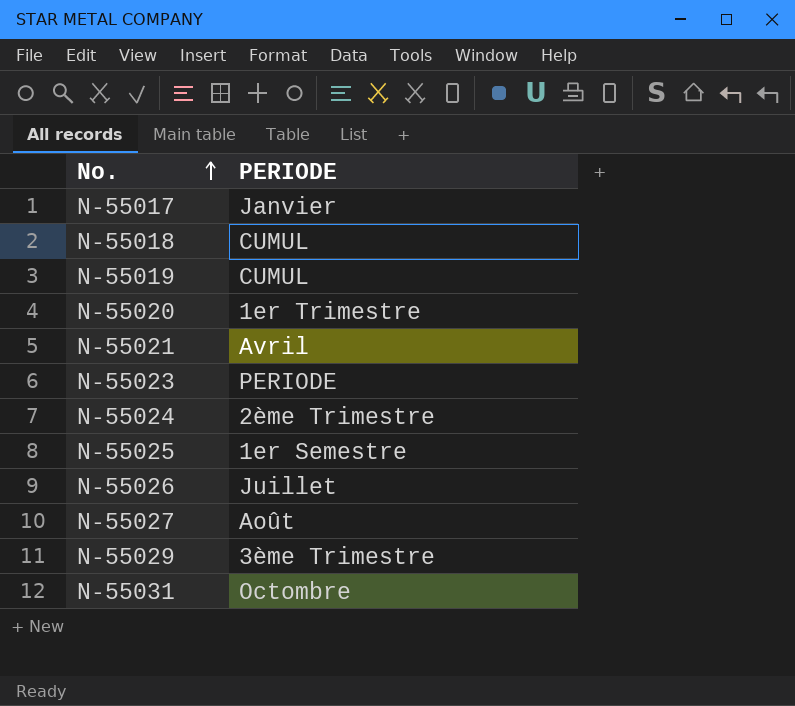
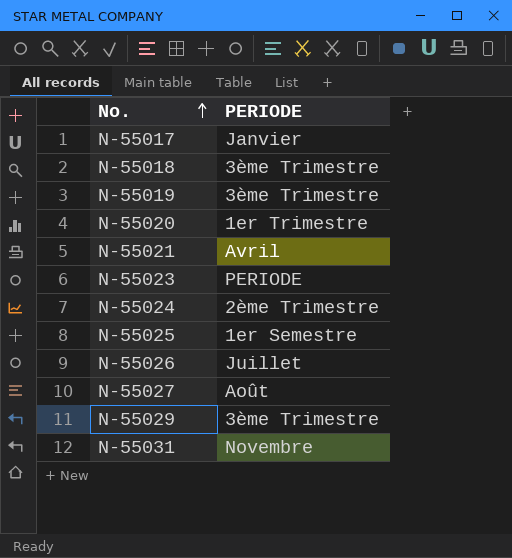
N-55018 | PERIODE: CUMUL -> 3ème Trimestre
N-55019 | PERIODE: CUMUL -> 3ème Trimestre
N-55031 | PERIODE: Octombre -> Novembre

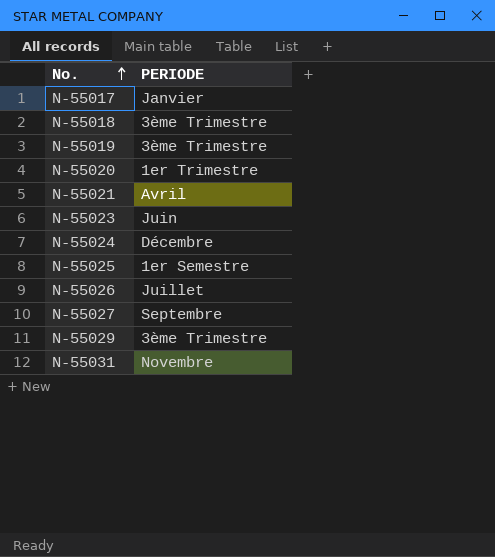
N-55023 | PERIODE: PERIODE -> Juin
N-55024 | PERIODE: 2ème Trimestre -> Décembre
N-55027 | PERIODE: Août -> Septembre

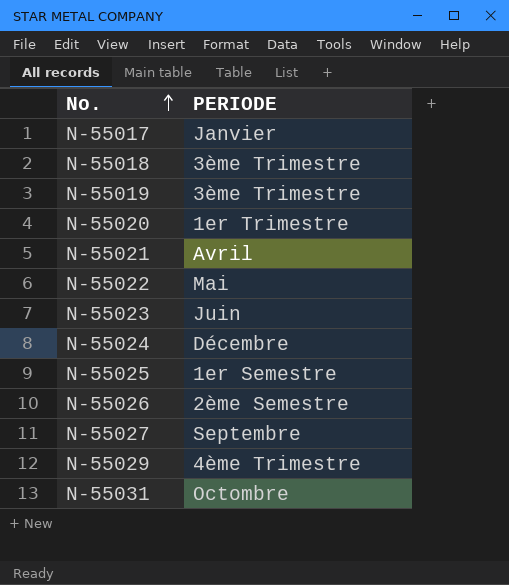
row N-55022: none -> Mai
N-55026 | PERIODE: Juillet -> 2ème Semestre
N-55029 | PERIODE: 3ème Trimestre -> 4ème Trimestre
N-55031 | PERIODE: Novembre -> Octombre

